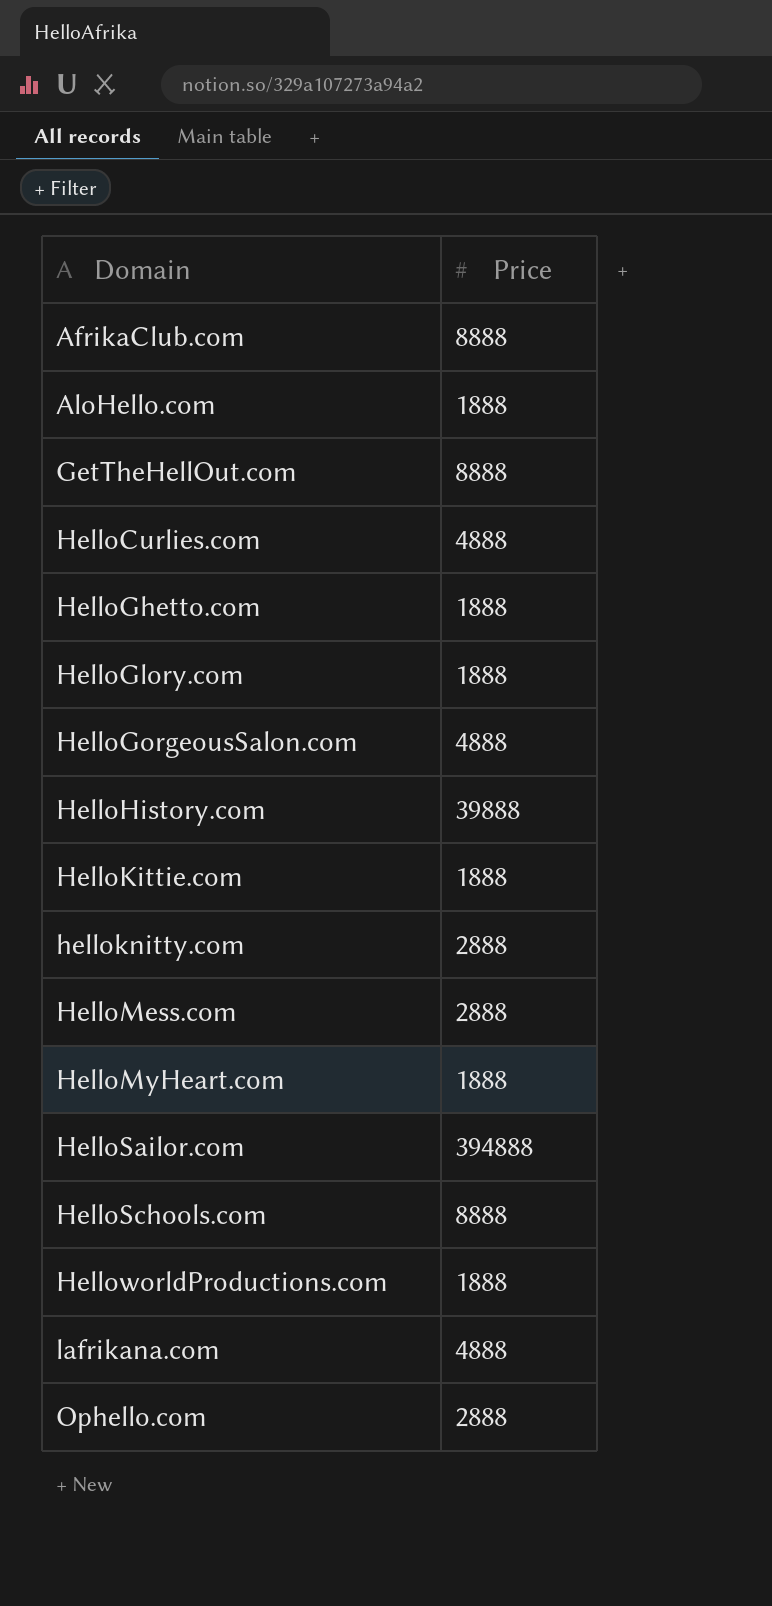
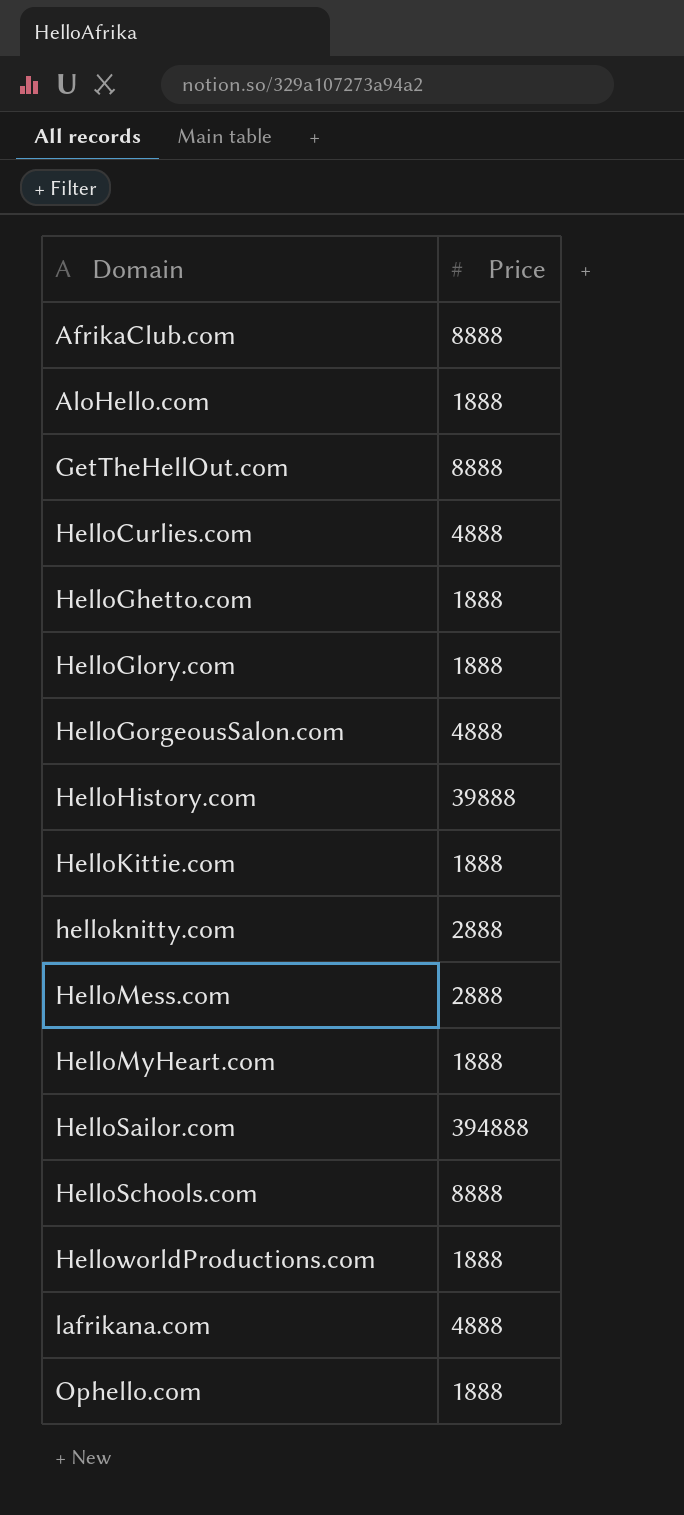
Ophello.com | Price: 2888 -> 1888

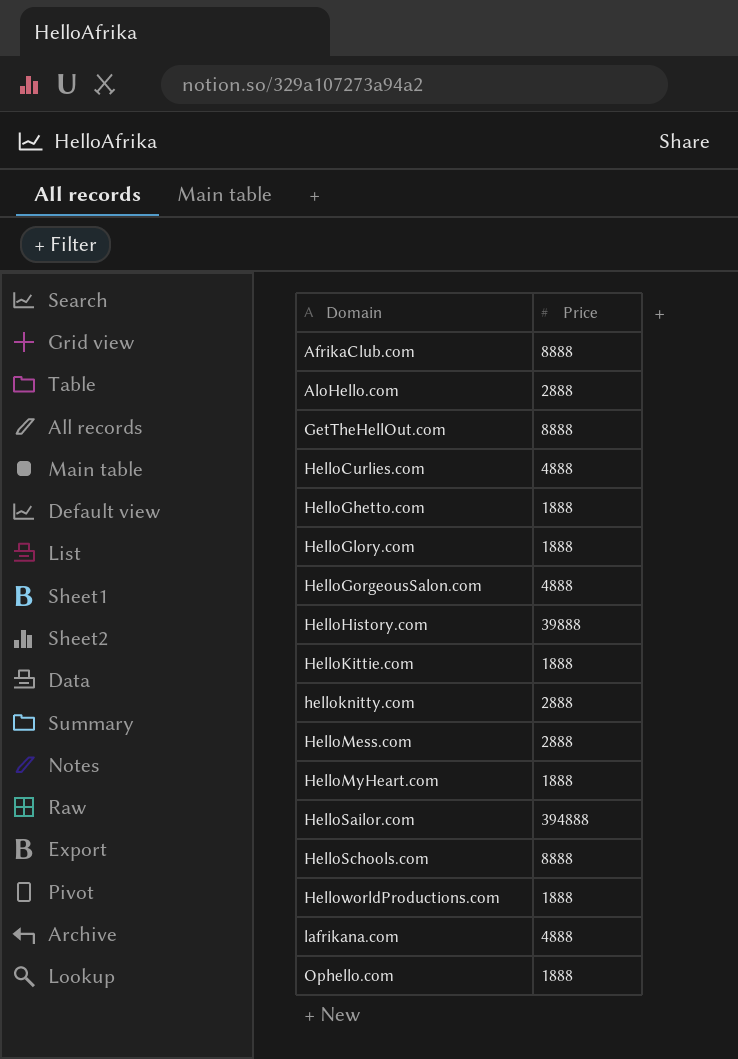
AloHello.com | Price: 1888 -> 2888

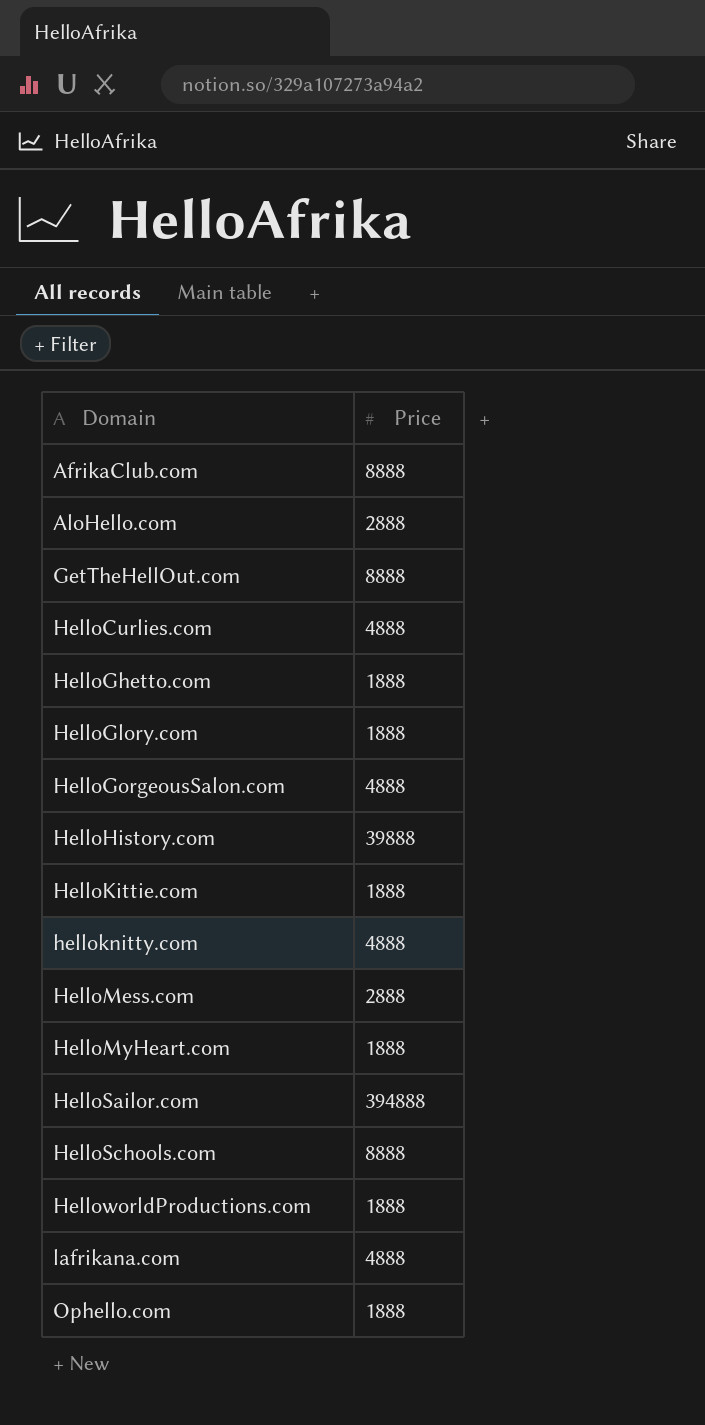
helloknitty.com | Price: 2888 -> 4888

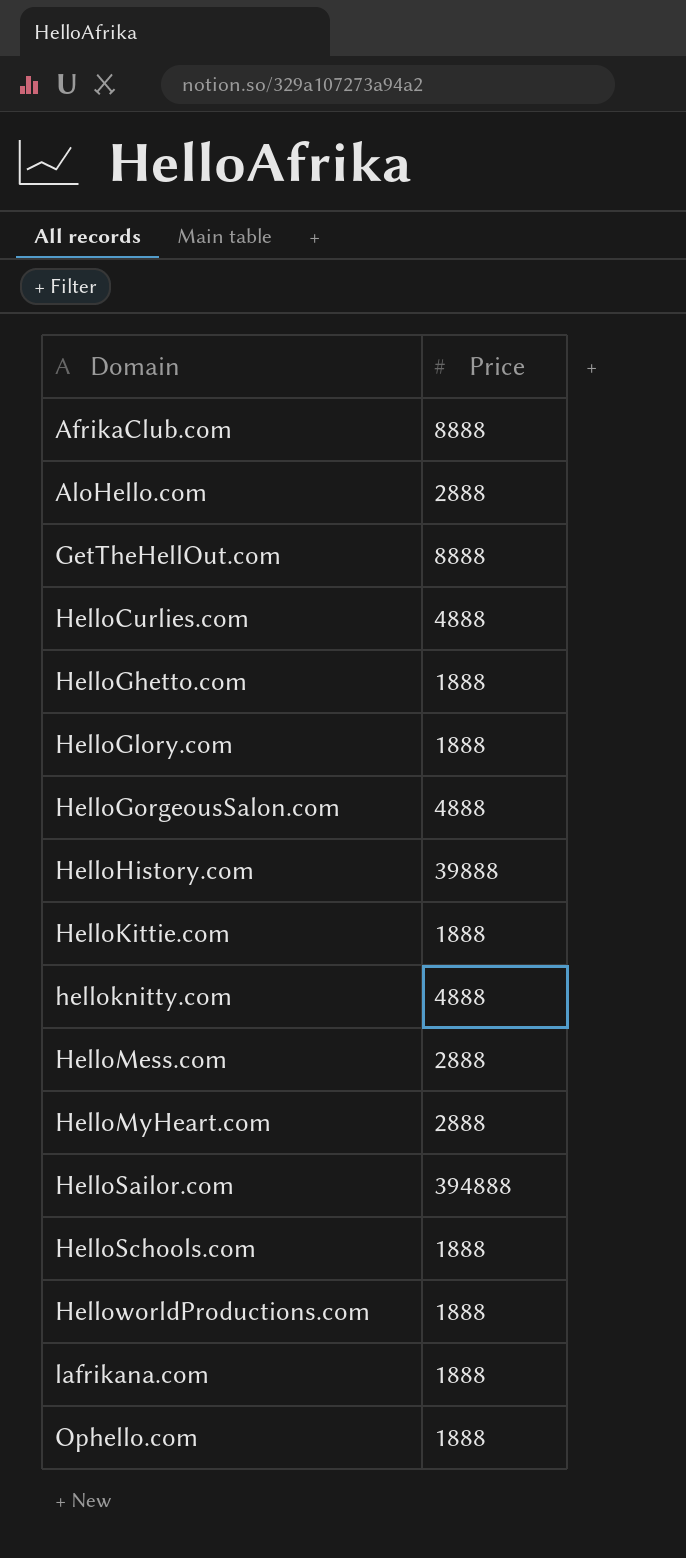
HelloMyHeart.com | Price: 1888 -> 2888
HelloSchools.com | Price: 8888 -> 1888
lafrikana.com | Price: 4888 -> 1888

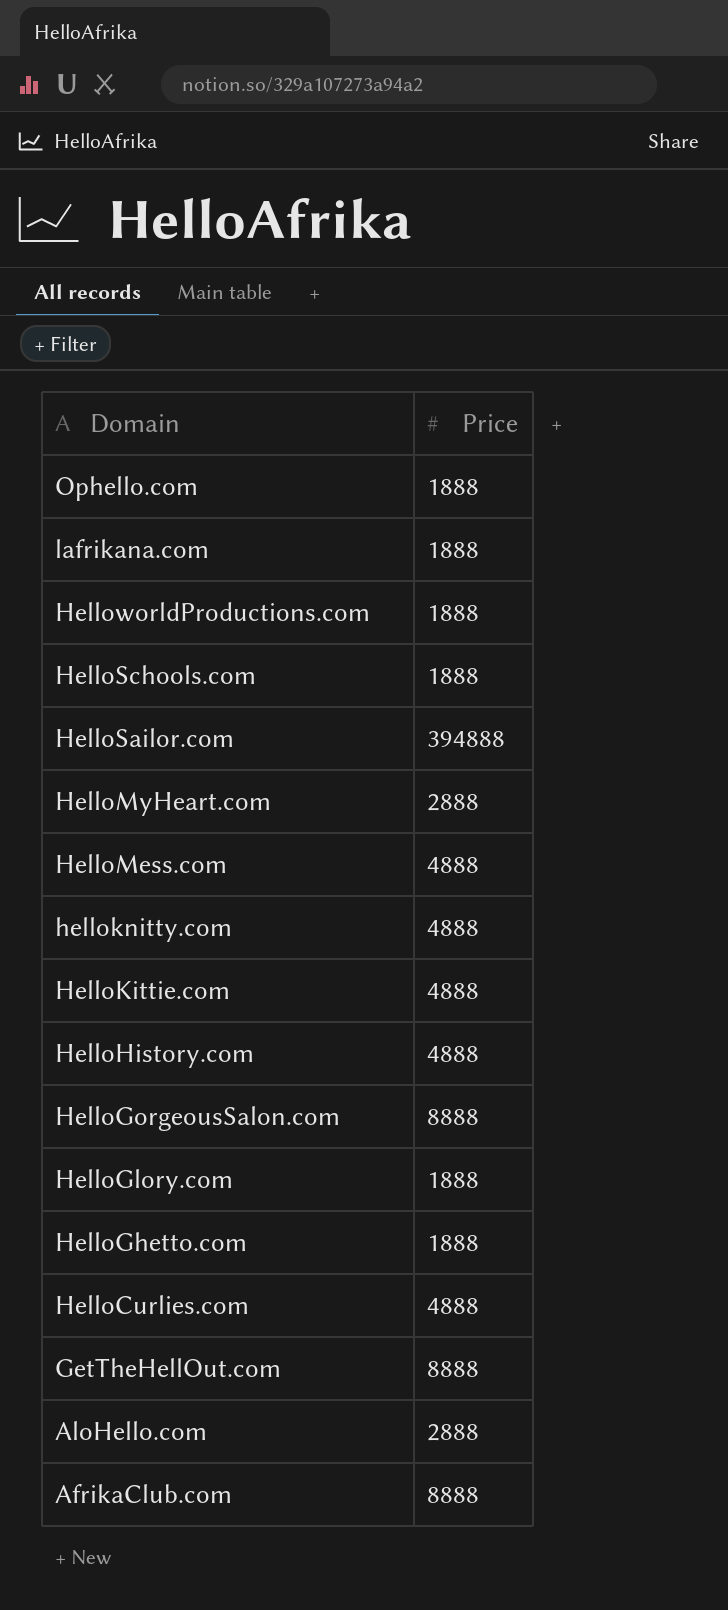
row order: Domain ascending -> Domain descending
HelloMess.com | Price: 2888 -> 4888
HelloKittie.com | Price: 1888 -> 4888
HelloHistory.com | Price: 39888 -> 4888
HelloGorgeousSalon.com | Price: 4888 -> 8888

